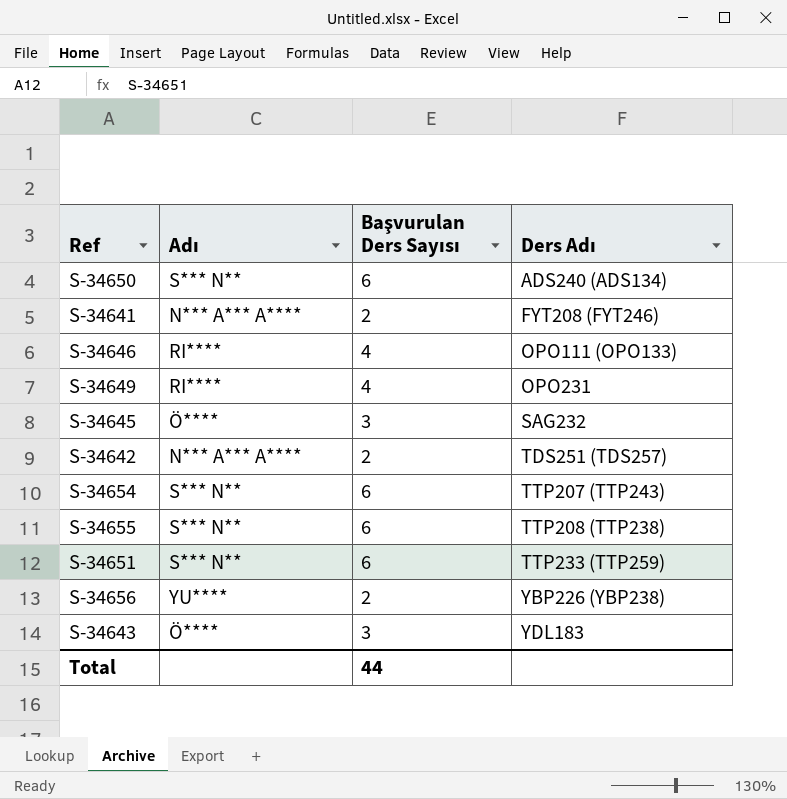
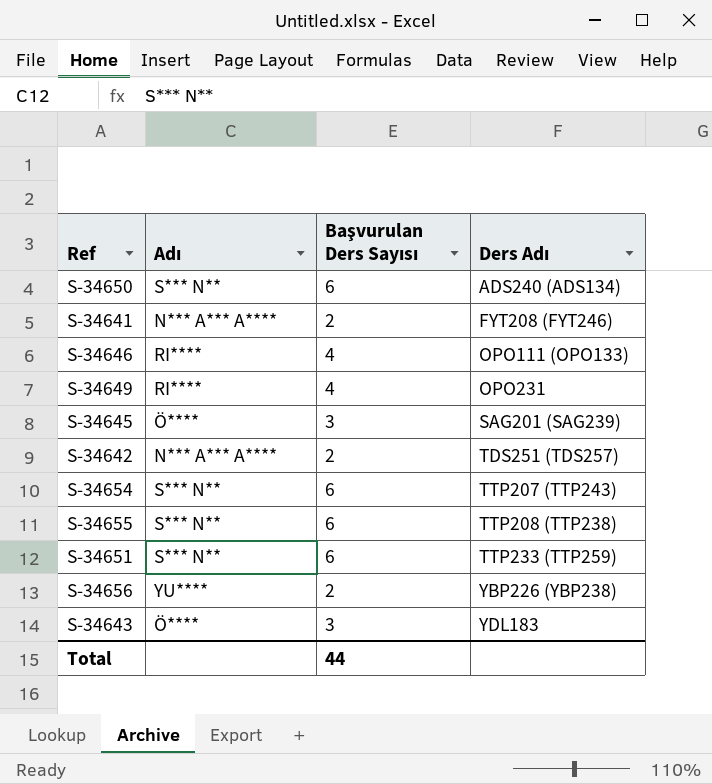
S-34645 | Ders Adı: SAG232 -> SAG201 (SAG239)

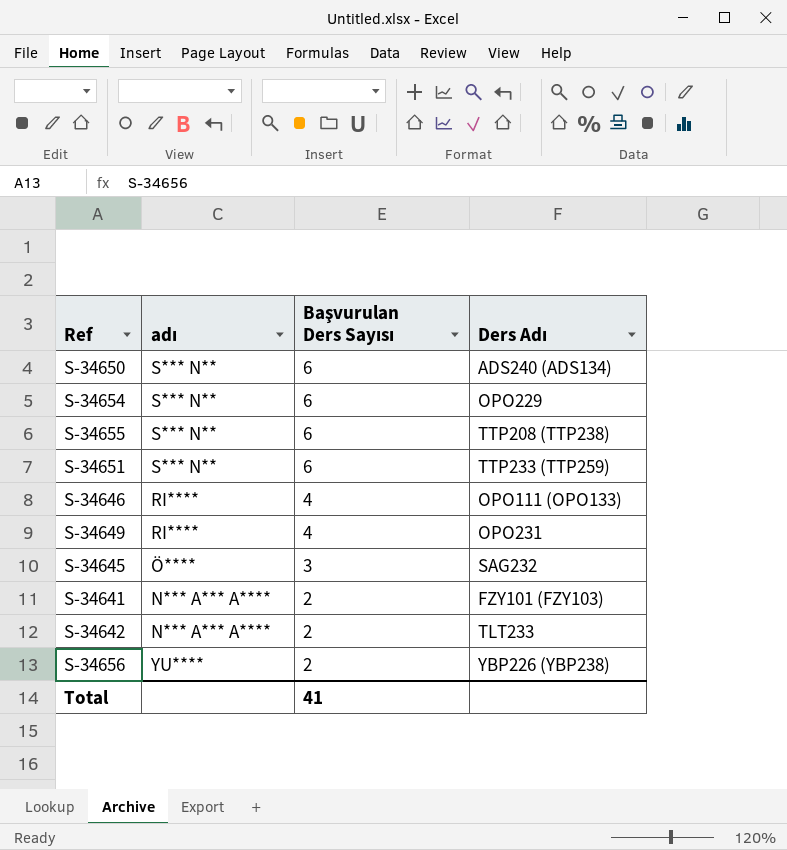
row order: Ders Adı ascending -> Başvurulan Ders Sayısı descending
column name: Adı -> adı
row S-34643: Ö**** | 3 | YDL183 -> none
S-34654 | Ders Adı: TTP207 (TTP243) -> OPO229
S-34645 | Ders Adı: SAG201 (SAG239) -> SAG232
S-34641 | Ders Adı: FYT208 (FYT246) -> FZY101 (FZY103)
S-34642 | Ders Adı: TDS251 (TDS257) -> TLT233
Total | Başvurulan Ders Sayısı: 44 -> 41

